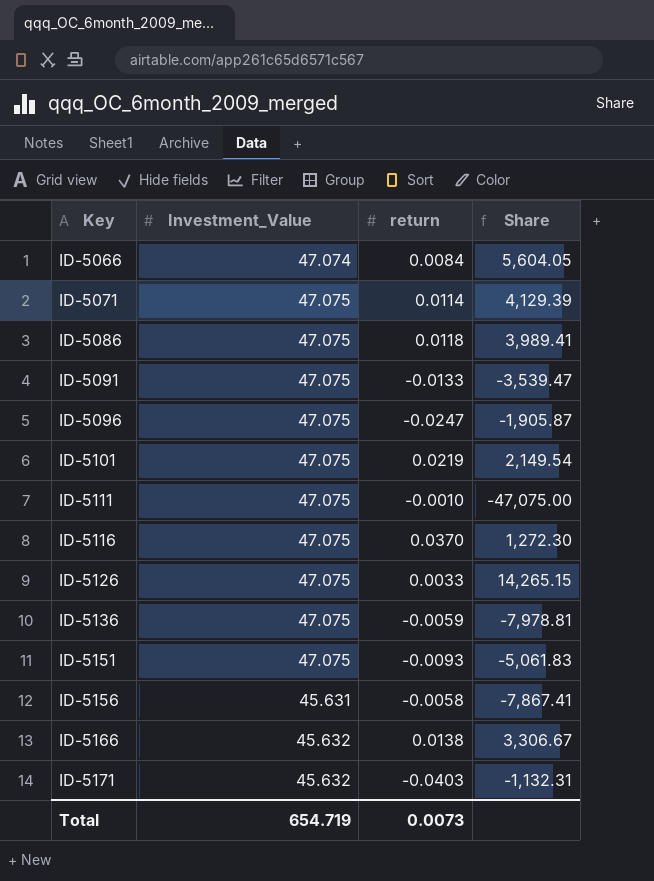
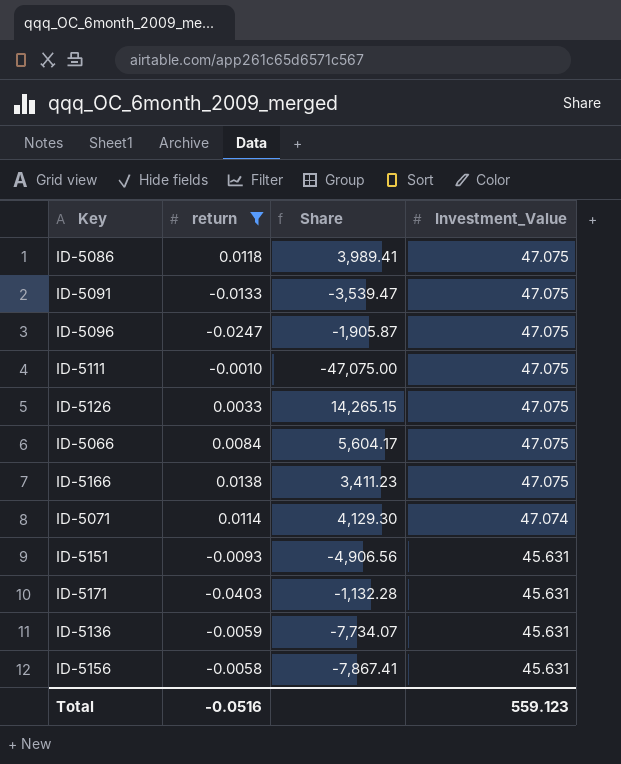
filter: none -> return <= 0.0138
row order: Key ascending -> Investment_Value descending
column Investment_Value | position: 2 -> 4
ID-5066 | Share: 5,604.05 -> 5,604.17
ID-5066 | Investment_Value: 47.074 -> 47.075
ID-5166 | Share: 3,306.67 -> 3,411.23
ID-5166 | Investment_Value: 45.632 -> 47.075
ID-5071 | Share: 4,129.39 -> 4,129.30
ID-5071 | Investment_Value: 47.075 -> 47.074
ID-5151 | Share: -5,061.83 -> -4,906.56
ID-5151 | Investment_Value: 47.075 -> 45.631
ID-5171 | Share: -1,132.31 -> -1,132.28
ID-5171 | Investment_Value: 45.632 -> 45.631
ID-5136 | Share: -7,978.81 -> -7,734.07
ID-5136 | Investment_Value: 47.075 -> 45.631
Total | return: 0.0073 -> -0.0516
Total | Investment_Value: 654.719 -> 559.123

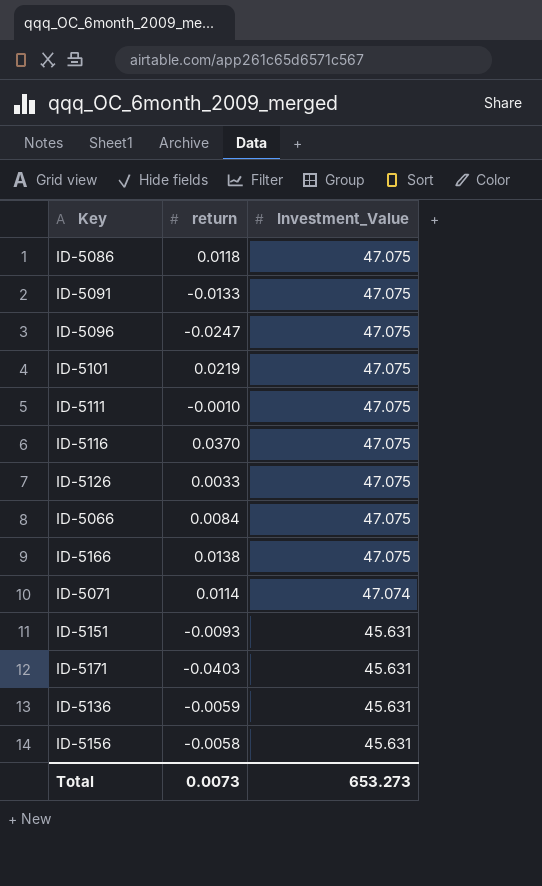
filter: return <= 0.0138 -> none
column Share | formula: [Investment_Value] / [return] -> none
Total | return: -0.0516 -> 0.0073
Total | Investment_Value: 559.123 -> 653.273

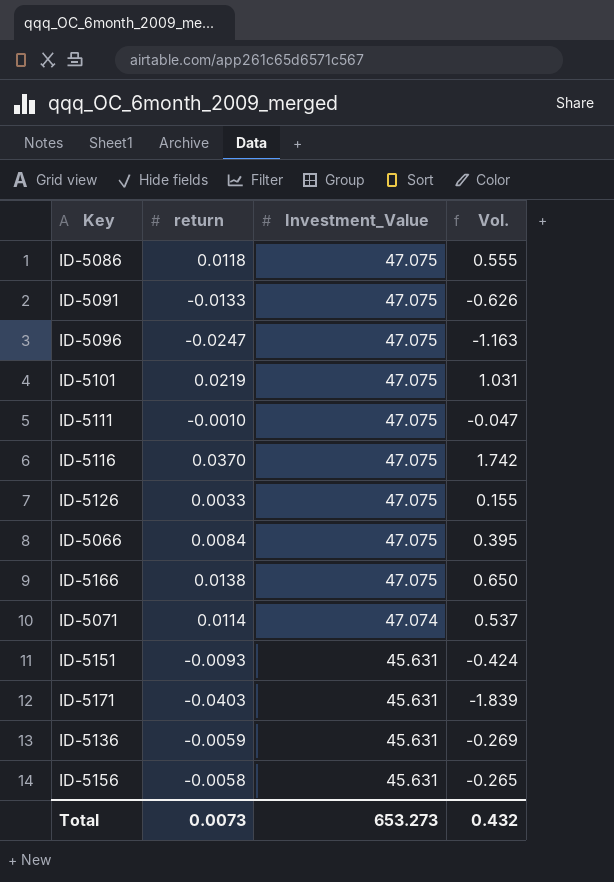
column Vol. | formula: none -> [return] * [Investment_Value]

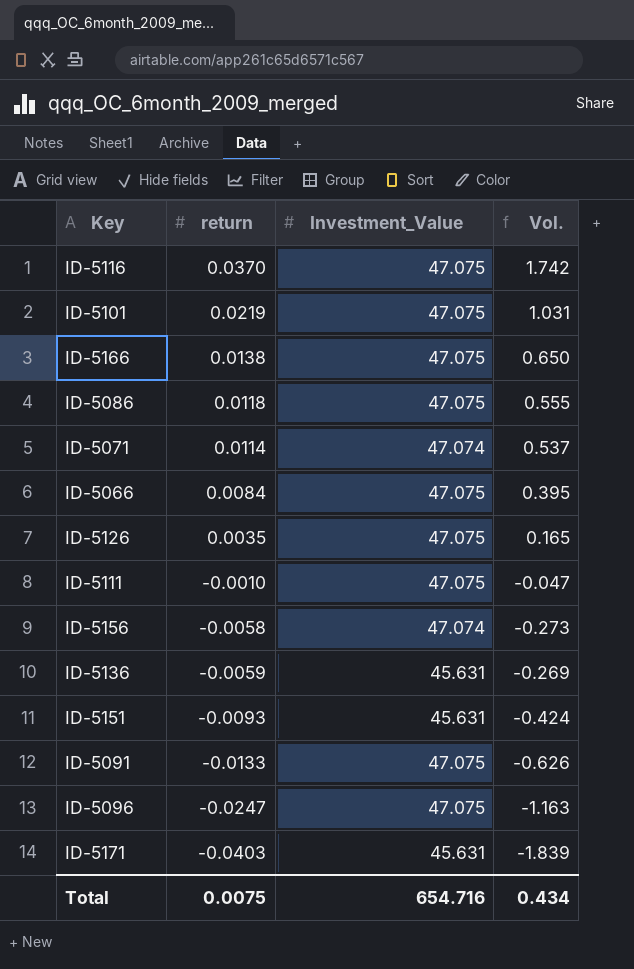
row order: Investment_Value descending -> return descending
ID-5126 | return: 0.0033 -> 0.0035
ID-5126 | Vol.: 0.155 -> 0.165
ID-5156 | Investment_Value: 45.631 -> 47.074
ID-5156 | Vol.: -0.265 -> -0.273
Total | return: 0.0073 -> 0.0075
Total | Investment_Value: 653.273 -> 654.716
Total | Vol.: 0.432 -> 0.434

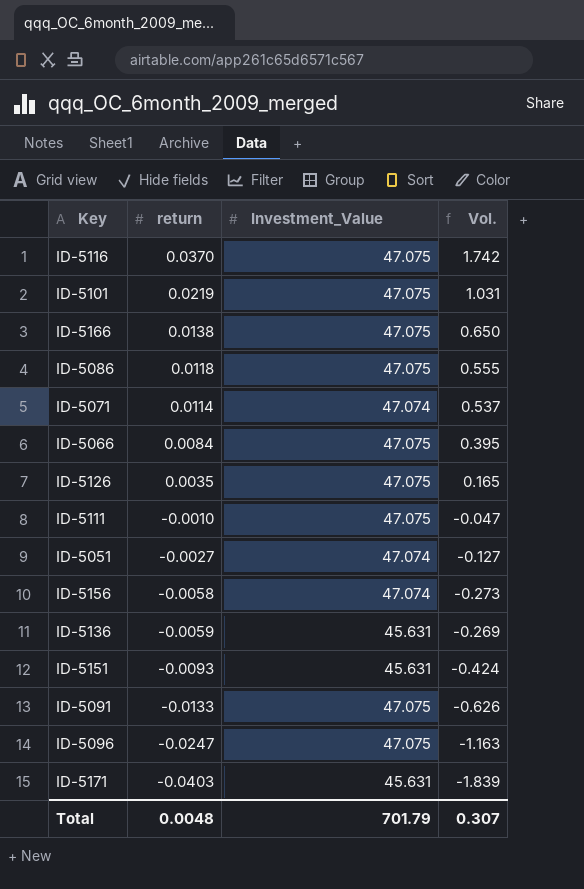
row ID-5051: none -> -0.0027 | 47.074 | -0.127
Total | return: 0.0075 -> 0.0048
Total | Investment_Value: 654.716 -> 701.79
Total | Vol.: 0.434 -> 0.307

